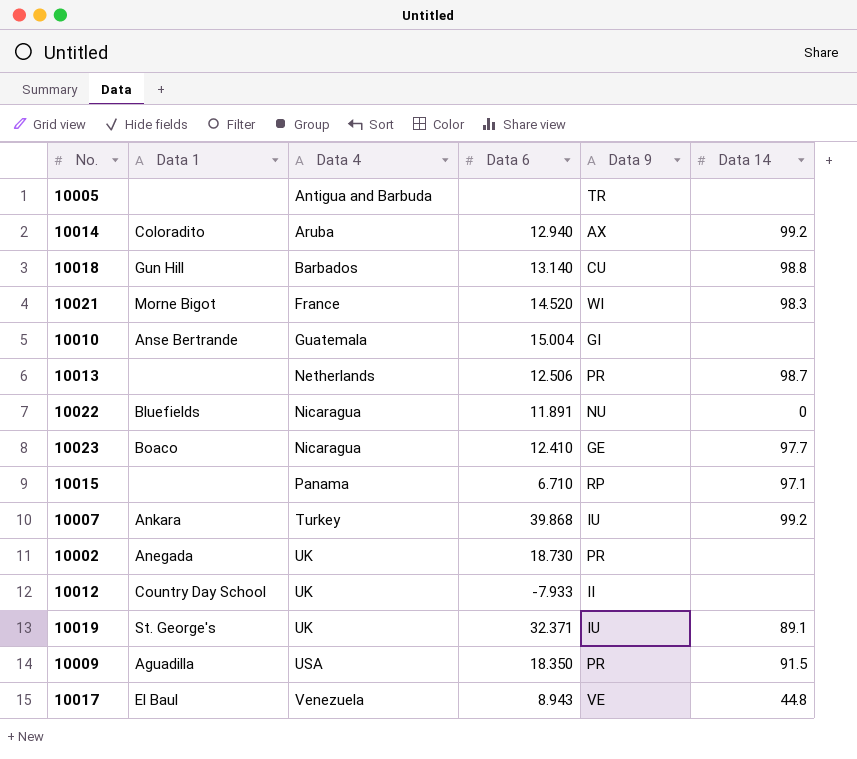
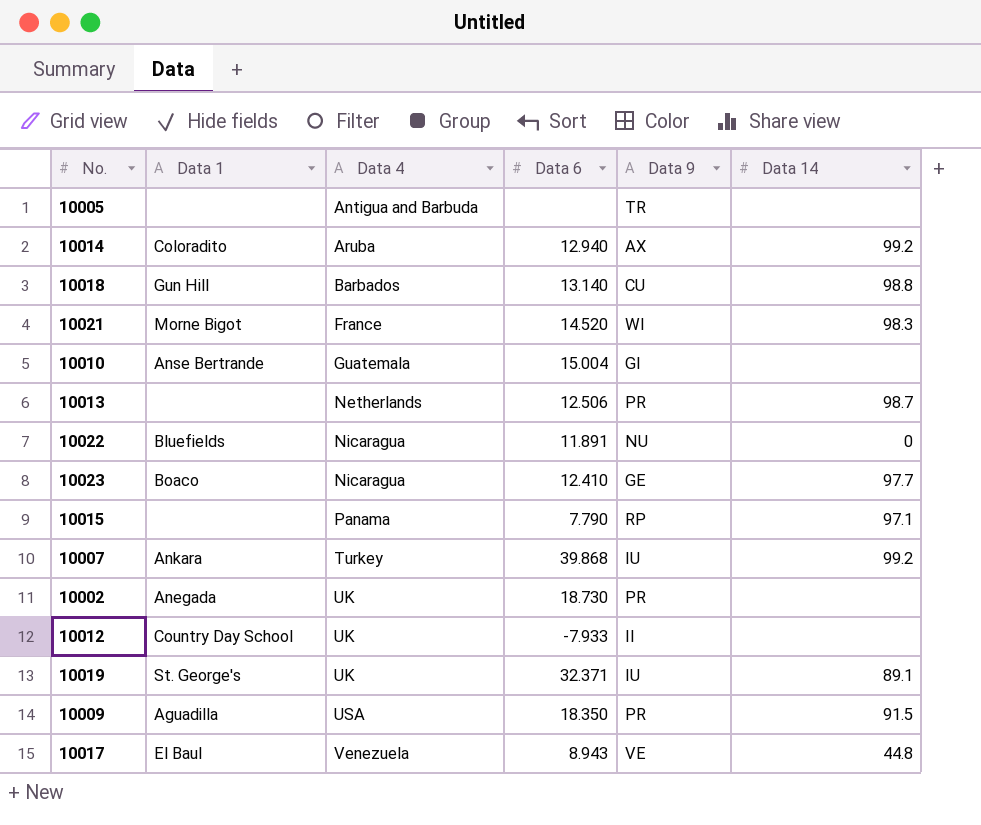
10015 | Data 6: 6.710 -> 7.790

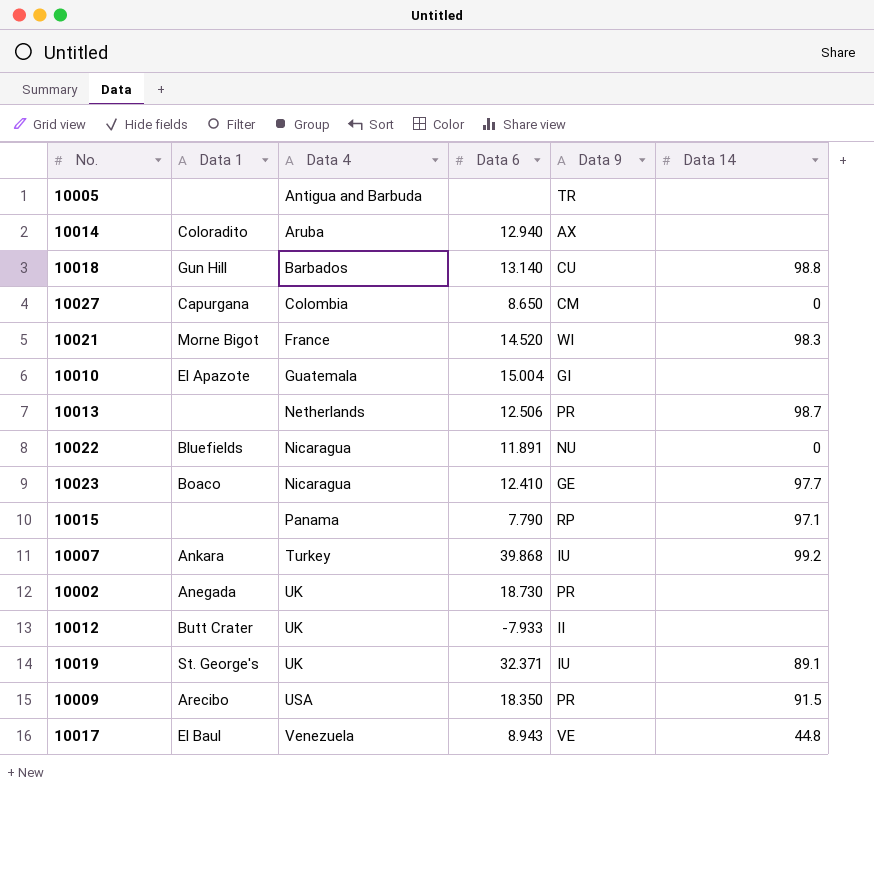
10014 | Data 14: 99.2 -> none
row 10027: none -> Capurgana | Colombia | 8.650 | CM | 0
10010 | Data 1: Anse Bertrande -> El Apazote
10012 | Data 1: Country Day School -> Butt Crater
10009 | Data 1: Aguadilla -> Arecibo

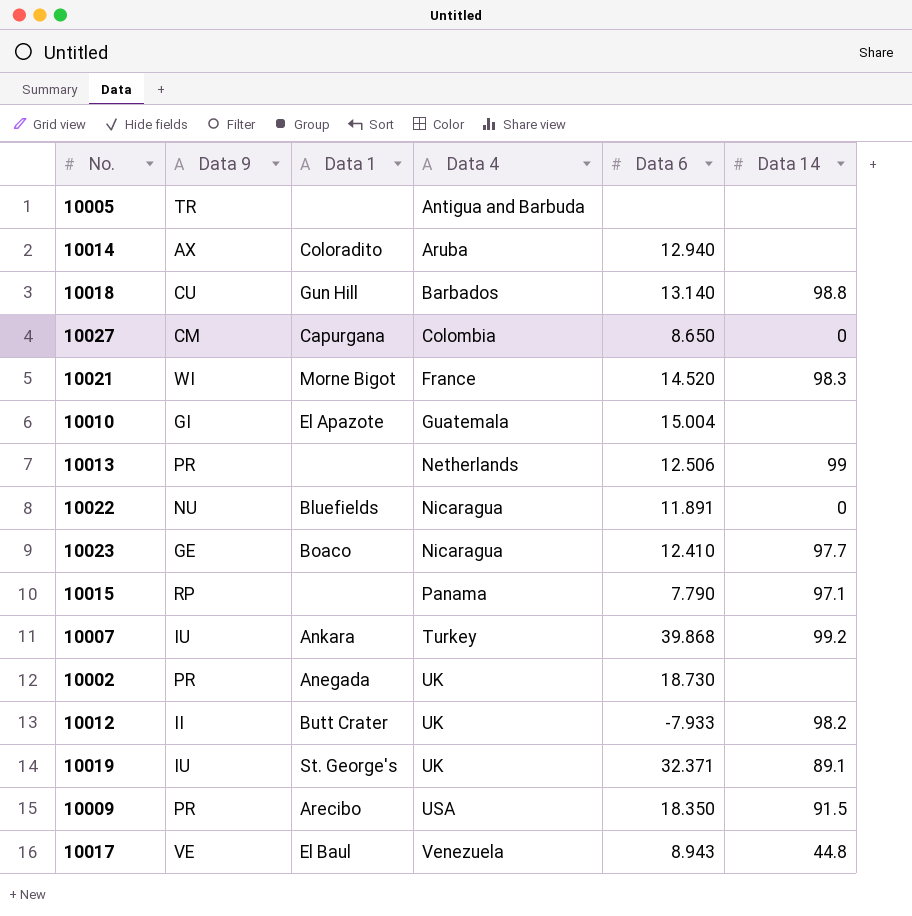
column Data 9 | position: 5 -> 2
10013 | Data 14: 98.7 -> 99
10012 | Data 14: none -> 98.2

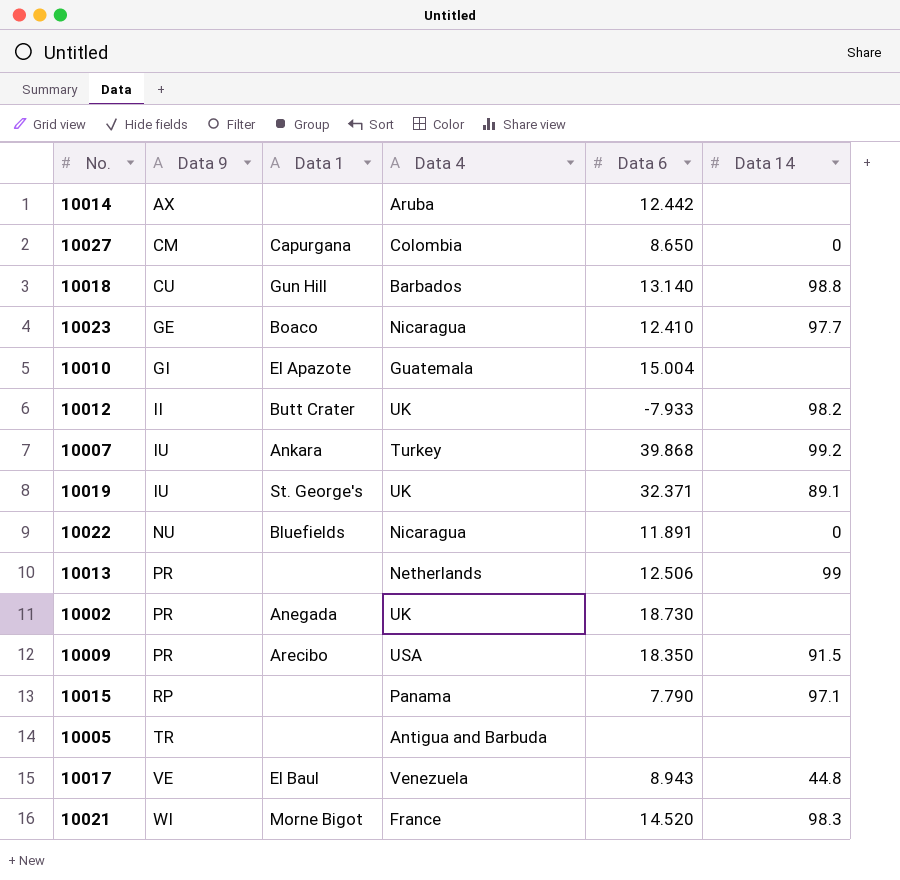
row order: Data 4 ascending -> Data 9 ascending
10014 | Data 1: Coloradito -> none
10014 | Data 6: 12.940 -> 12.442

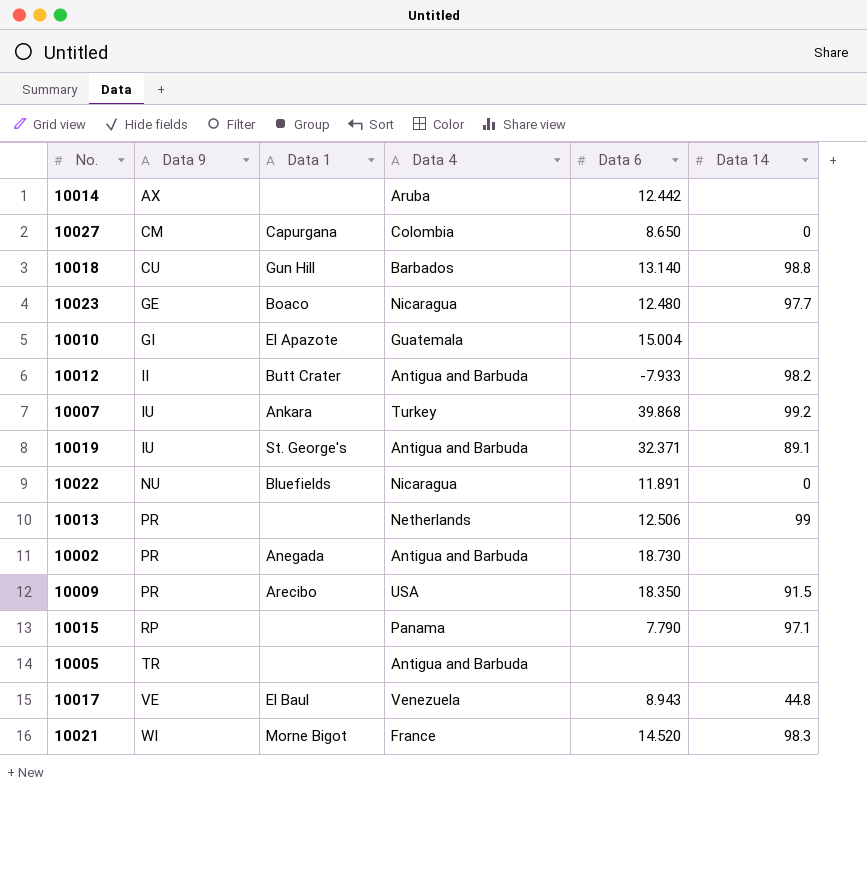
10023 | Data 6: 12.410 -> 12.480
10012 | Data 4: UK -> Antigua and Barbuda
10019 | Data 4: UK -> Antigua and Barbuda
10002 | Data 4: UK -> Antigua and Barbuda

